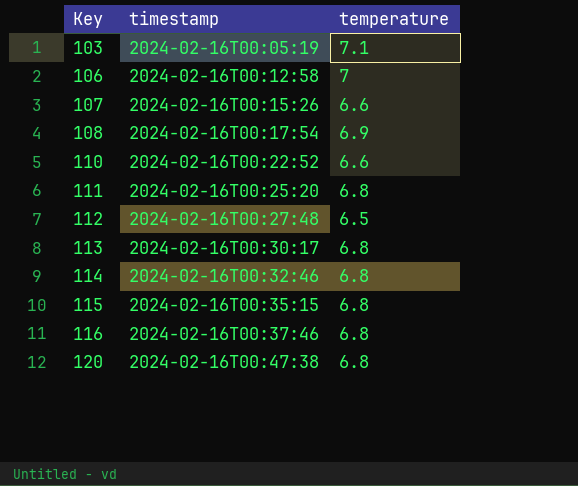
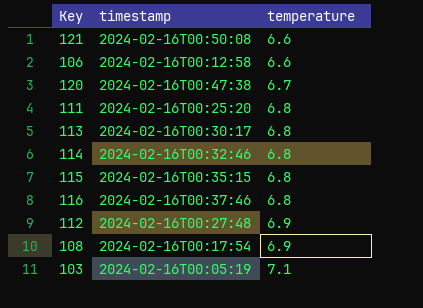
row order: Key ascending -> temperature ascending
row 107: 2024-02-16T00:15:26 | 6.6 -> none
row 110: 2024-02-16T00:22:52 | 6.6 -> none
row 121: none -> 2024-02-16T00:50:08 | 6.6
106 | temperature: 7 -> 6.6
120 | temperature: 6.8 -> 6.7
112 | temperature: 6.5 -> 6.9

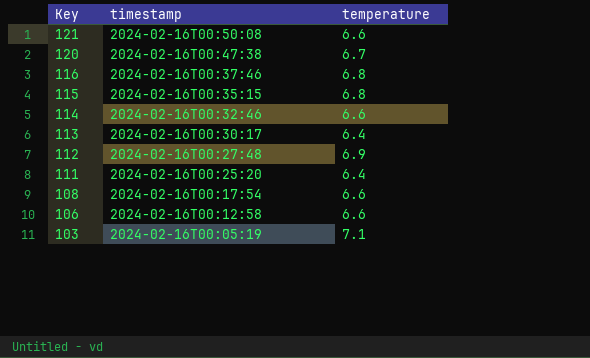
row order: temperature ascending -> Key descending
114 | temperature: 6.8 -> 6.6
113 | temperature: 6.8 -> 6.4
111 | temperature: 6.8 -> 6.4
108 | temperature: 6.9 -> 6.6

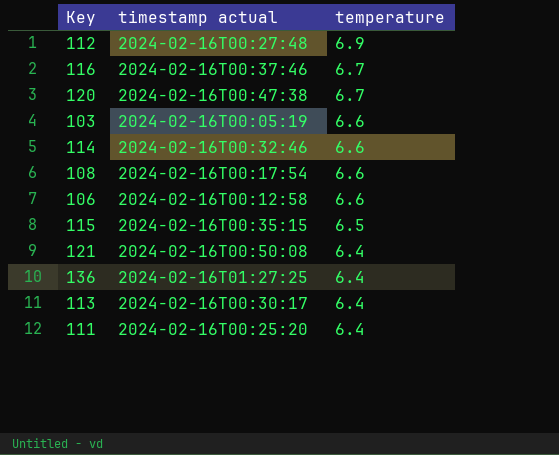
row order: Key descending -> temperature descending
column name: timestamp -> timestamp actual
116 | temperature: 6.8 -> 6.7
103 | temperature: 7.1 -> 6.6
115 | temperature: 6.8 -> 6.5
121 | temperature: 6.6 -> 6.4
row 136: none -> 2024-02-16T01:27:25 | 6.4

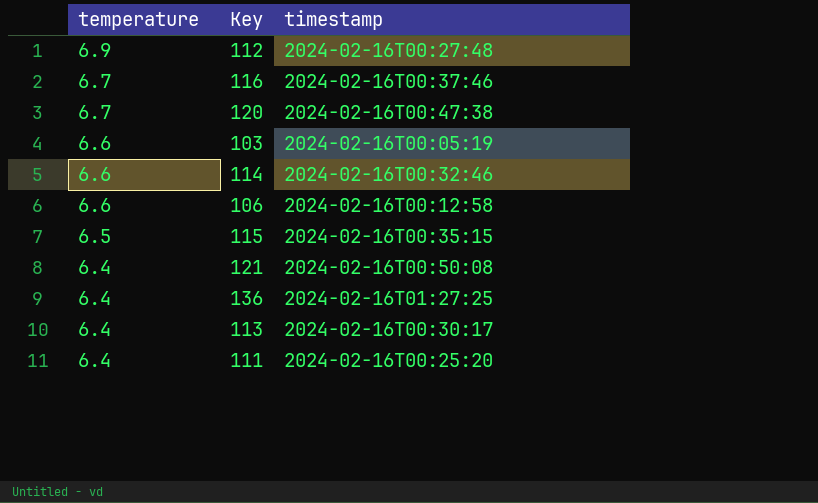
column temperature | position: 3 -> 1
column name: timestamp actual -> timestamp
row 108: 2024-02-16T00:17:54 | 6.6 -> none

